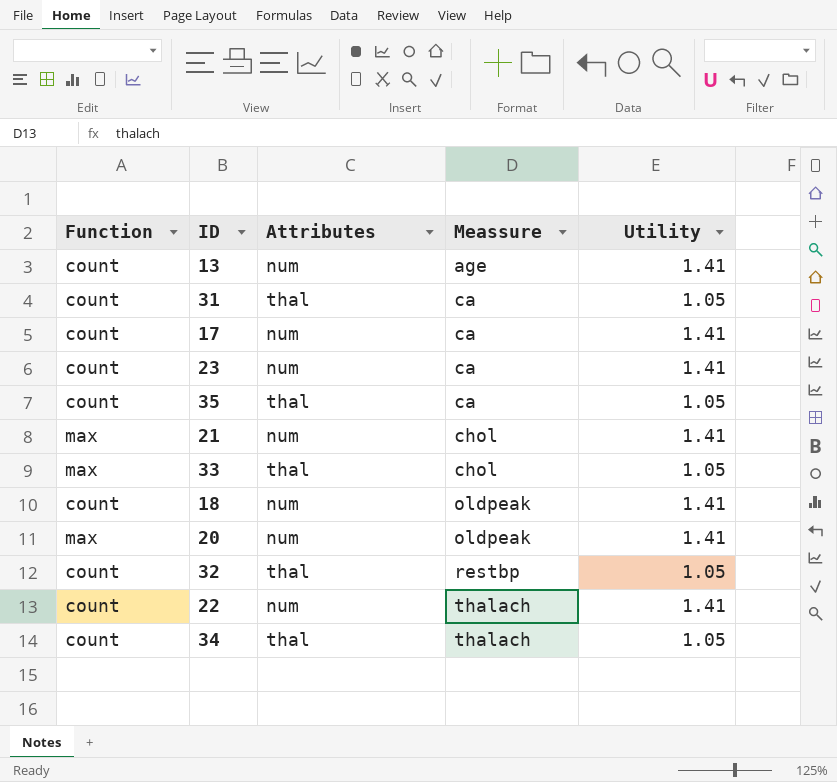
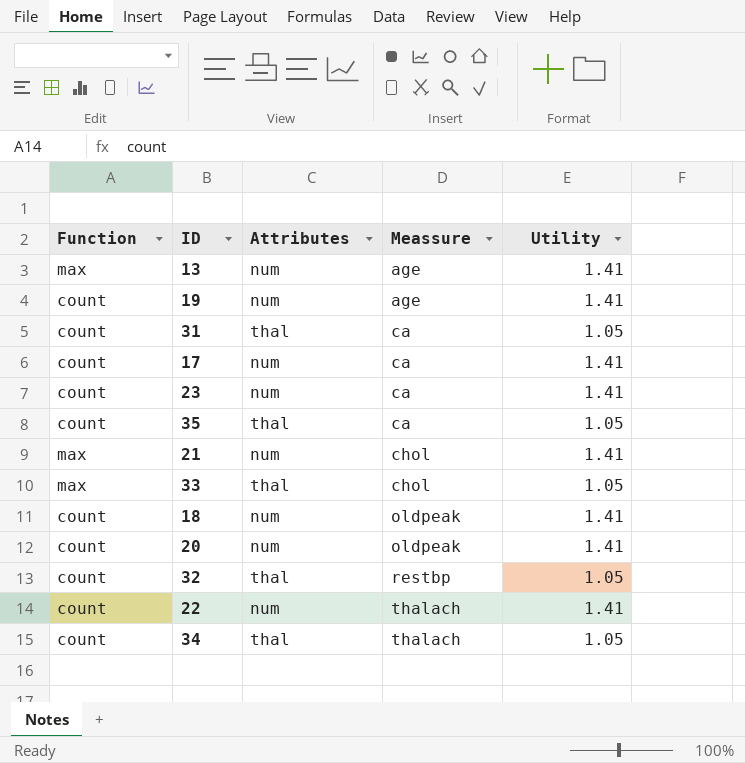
13 | Function: count -> max
row 19: none -> count | num | age | 1.41
20 | Function: max -> count

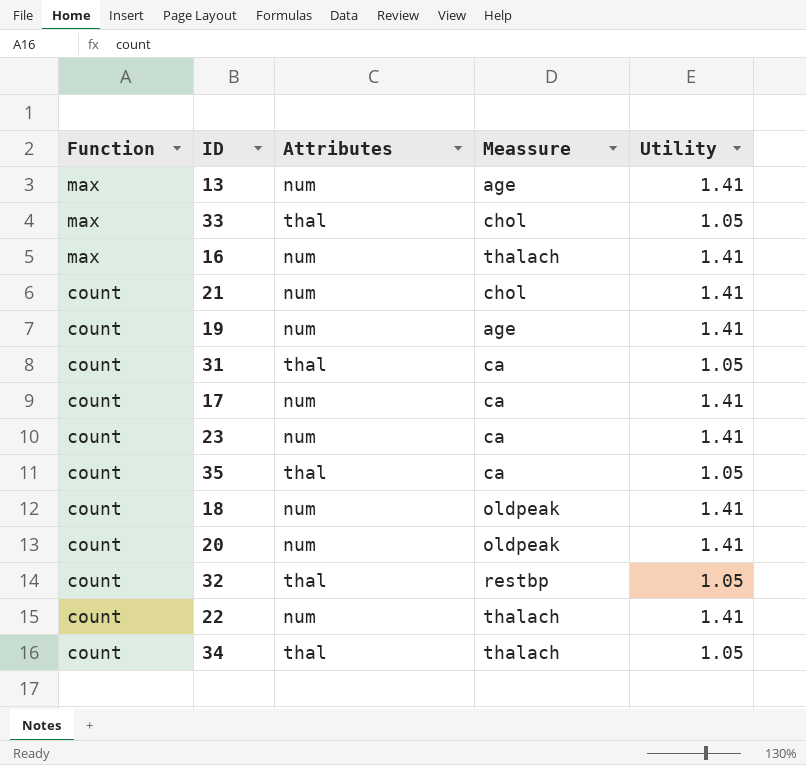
row order: Meassure ascending -> Function descending
row 16: none -> max | num | thalach | 1.41
21 | Function: max -> count

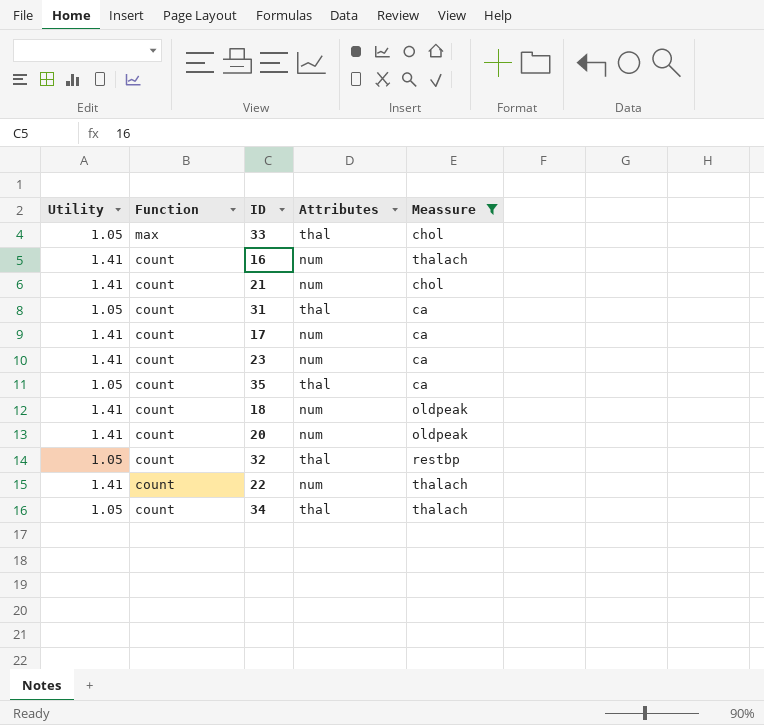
filter: none -> Meassure != age
column Utility | position: 5 -> 1
16 | Function: max -> count

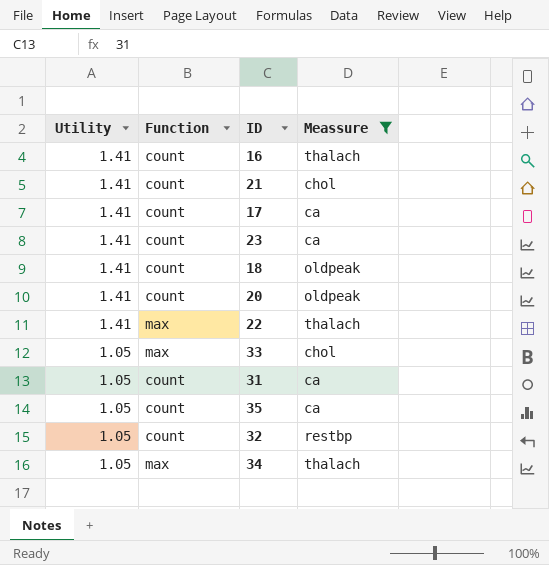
row order: Function descending -> Utility descending
column Attributes | position: 4 -> none
22 | Function: count -> max
34 | Function: count -> max

